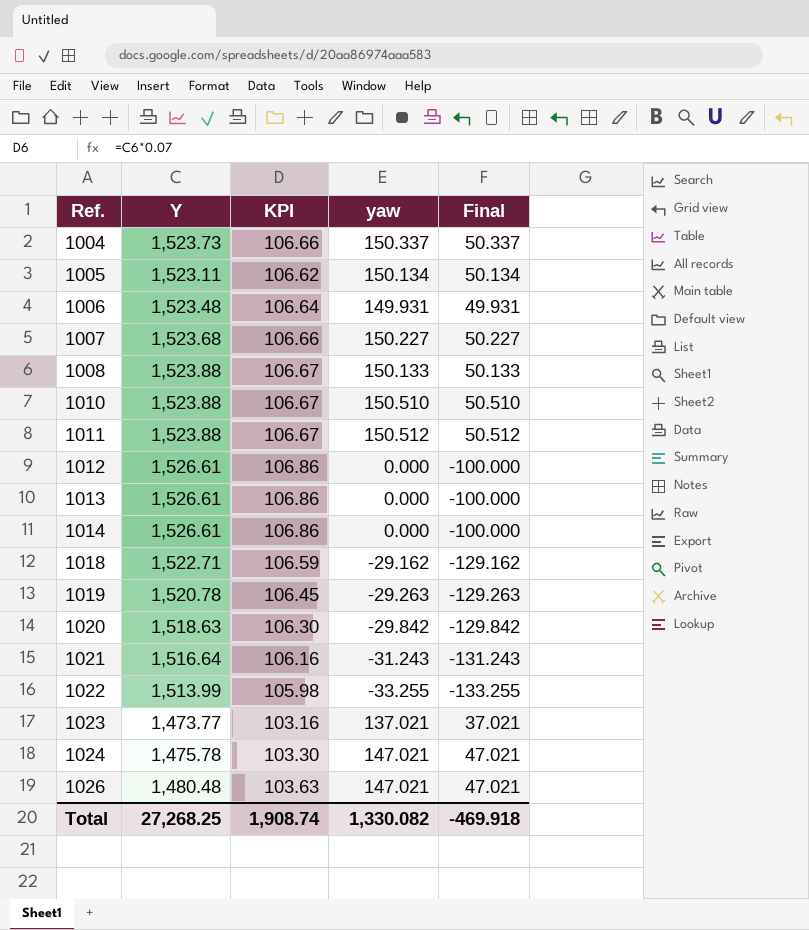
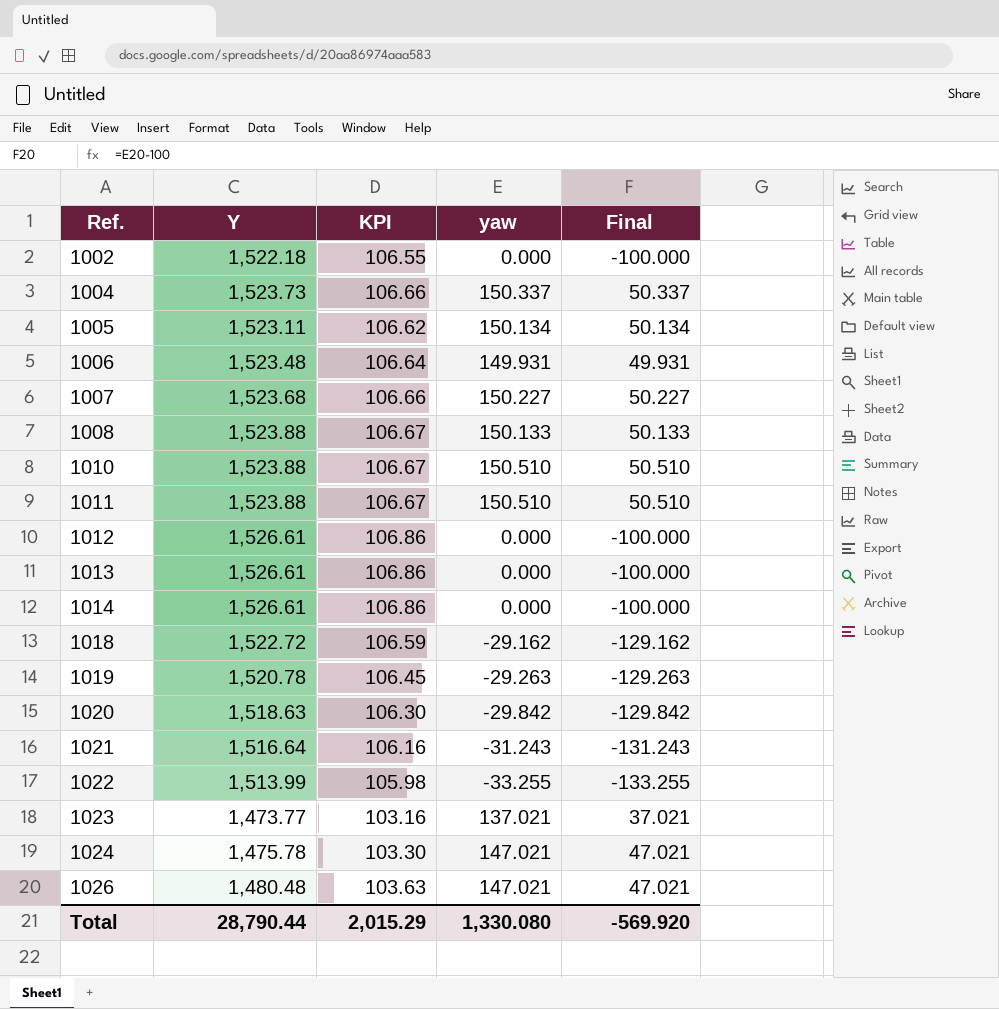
row 1002: none -> 1,522.18 | 106.55 | 0.000 | -100.000
1011 | yaw: 150.512 -> 150.510
1011 | Final: 50.512 -> 50.510
1018 | Y: 1,522.71 -> 1,522.72
Total | Y: 27,268.25 -> 28,790.44
Total | KPI: 1,908.74 -> 2,015.29
Total | yaw: 1,330.082 -> 1,330.080
Total | Final: -469.918 -> -569.920

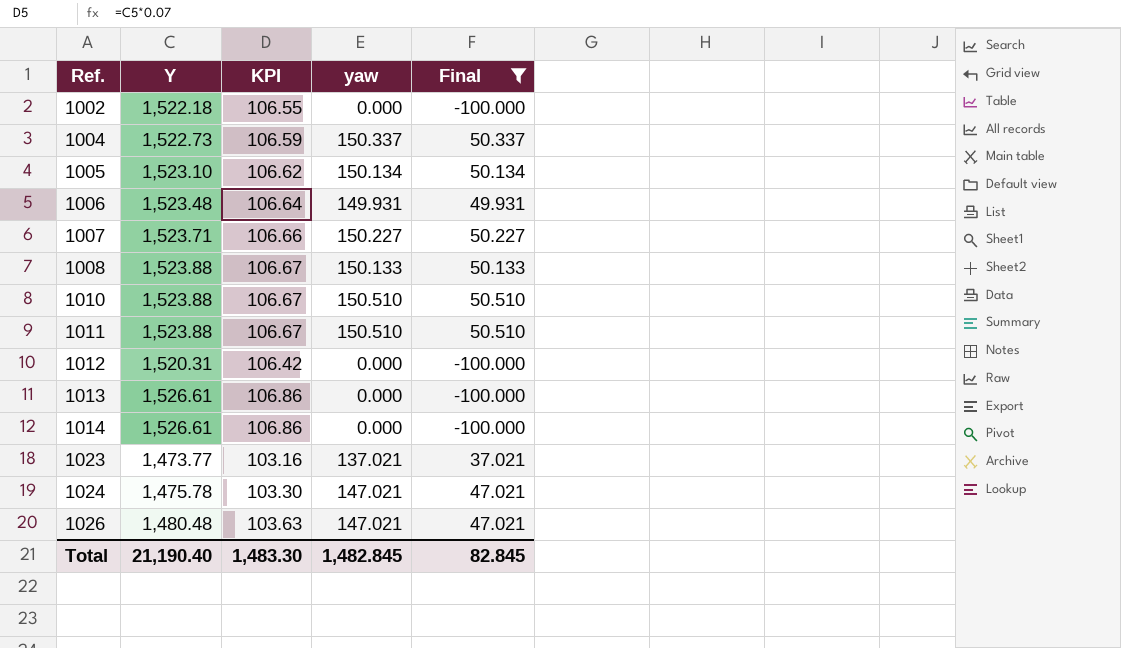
filter: none -> Final >= -100.000
1004 | Y: 1,523.73 -> 1,522.73
1004 | KPI: 106.66 -> 106.59
1005 | Y: 1,523.11 -> 1,523.10
1007 | Y: 1,523.68 -> 1,523.71
1012 | Y: 1,526.61 -> 1,520.31
1012 | KPI: 106.86 -> 106.42
Total | Y: 28,790.44 -> 21,190.40
Total | KPI: 2,015.29 -> 1,483.30
Total | yaw: 1,330.080 -> 1,482.845
Total | Final: -569.920 -> 82.845

